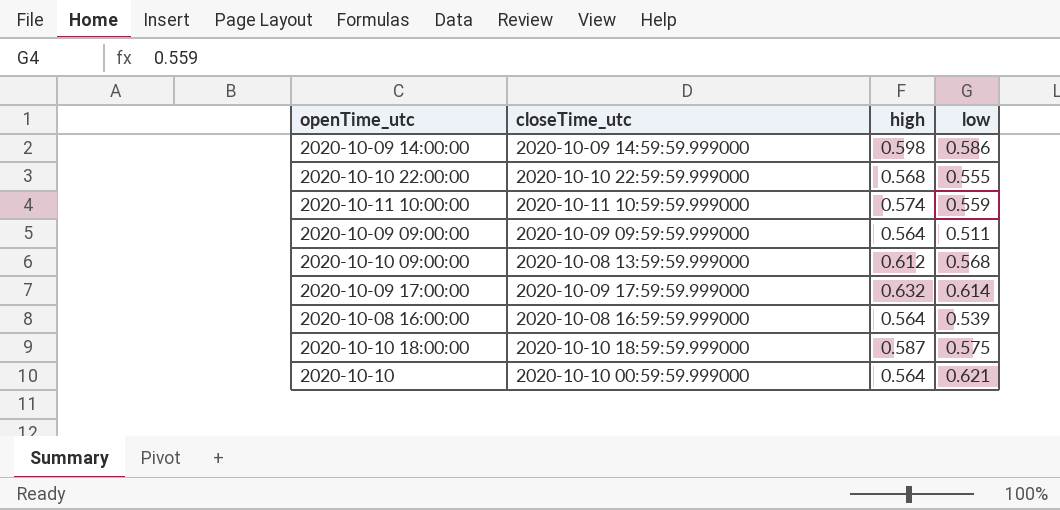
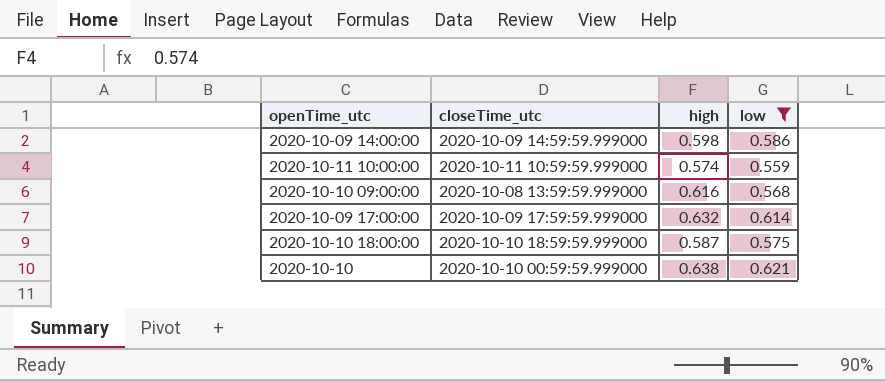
filter: none -> low >= 0.559
2020-10-10 09:00:00 | high: 0.612 -> 0.616
2020-10-10 | high: 0.564 -> 0.638

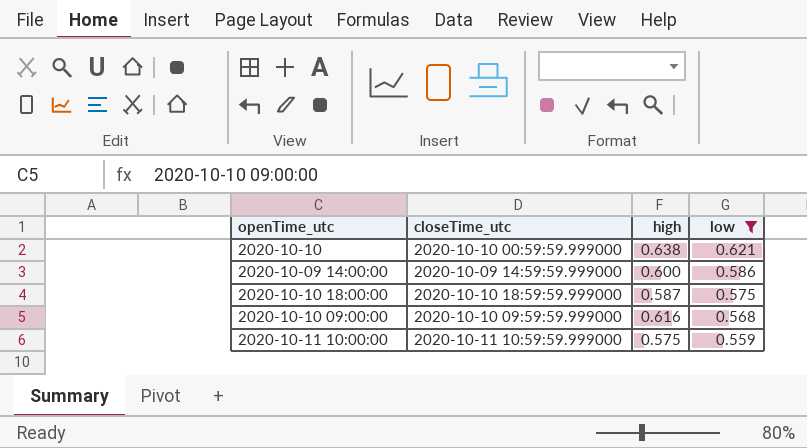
row order: none -> low descending
row 2020-10-09 17:00:00: 2020-10-09 17:59:59.999000 | 0.632 | 0.614 -> none
2020-10-09 14:00:00 | high: 0.598 -> 0.600
2020-10-10 09:00:00 | closeTime_utc: 2020-10-08 13:59:59.999000 -> 2020-10-10 09:59:59.999000
2020-10-11 10:00:00 | high: 0.574 -> 0.575

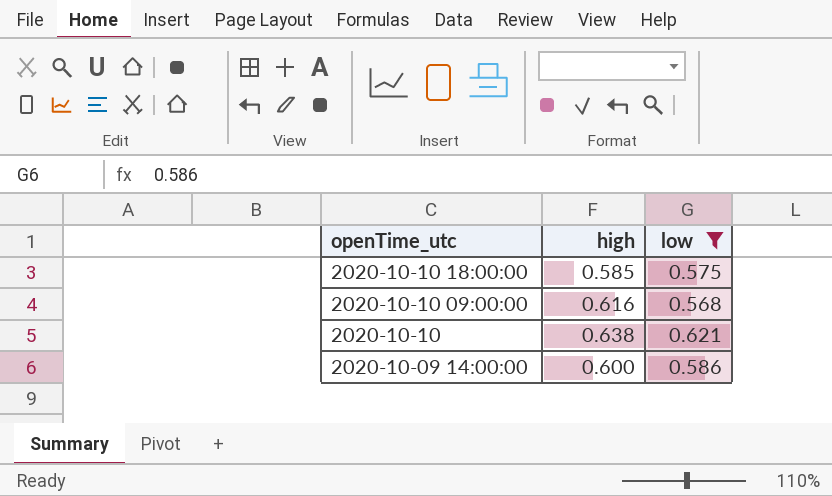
row order: low descending -> openTime_utc descending
column closeTime_utc | position: 2 -> none
row 2020-10-11 10:00:00: 2020-10-11 10:59:59.999000 | 0.575 | 0.559 -> none
2020-10-10 18:00:00 | high: 0.587 -> 0.585

